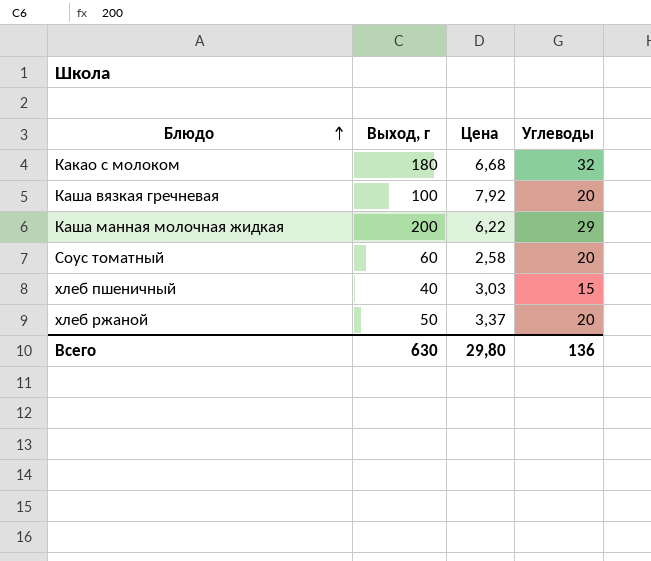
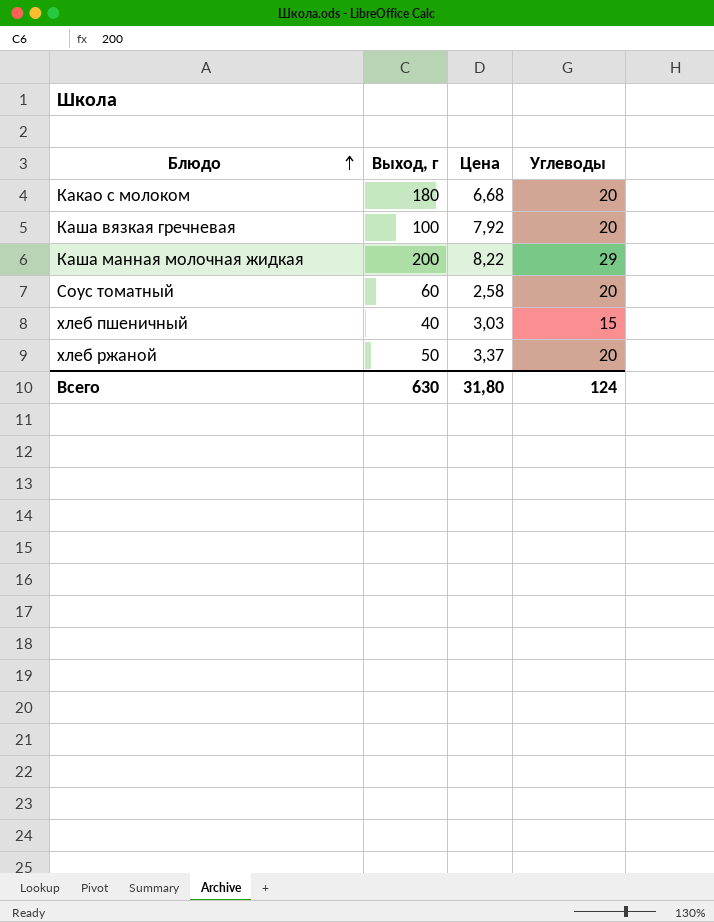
Какао с молоком | Углеводы: 32 -> 20
Каша манная молочная жидкая | Цена: 6,22 -> 8,22
Всего | Цена: 29,80 -> 31,80
Всего | Углеводы: 136 -> 124

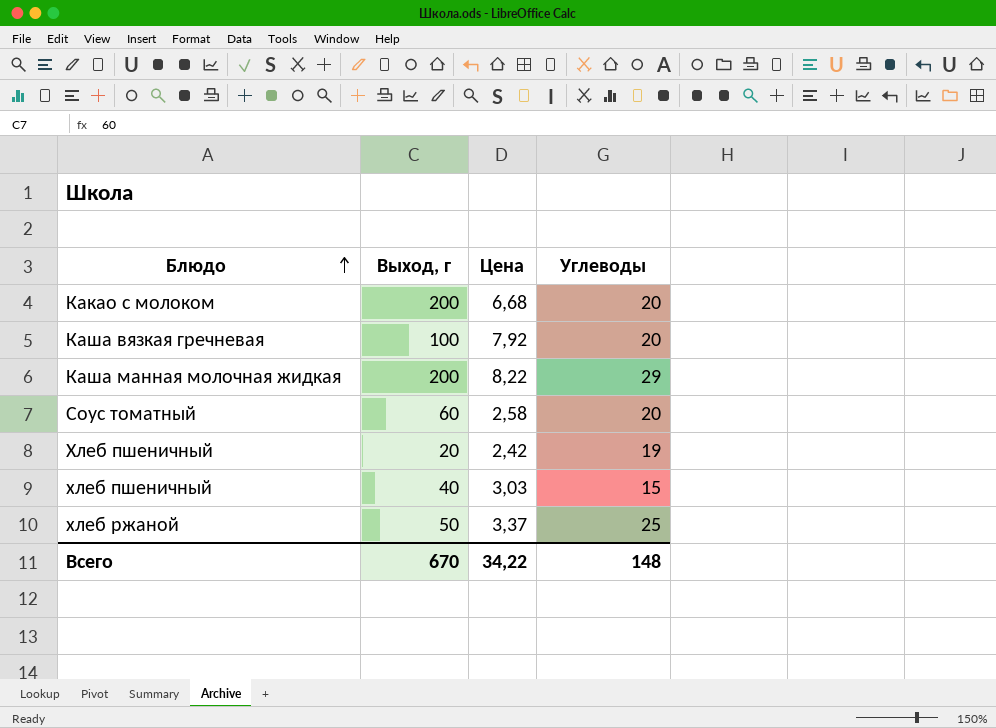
Какао с молоком | Выход, г: 180 -> 200
row Хлеб пшеничный: none -> 20 | 2,42 | 19
хлеб ржаной | Углеводы: 20 -> 25
Всего | Выход, г: 630 -> 670
Всего | Цена: 31,80 -> 34,22
Всего | Углеводы: 124 -> 148

